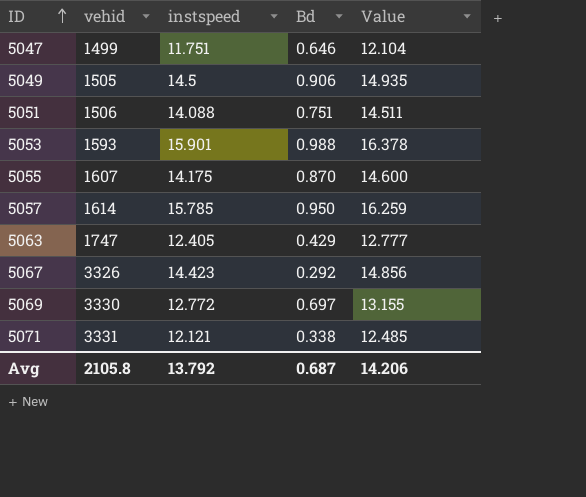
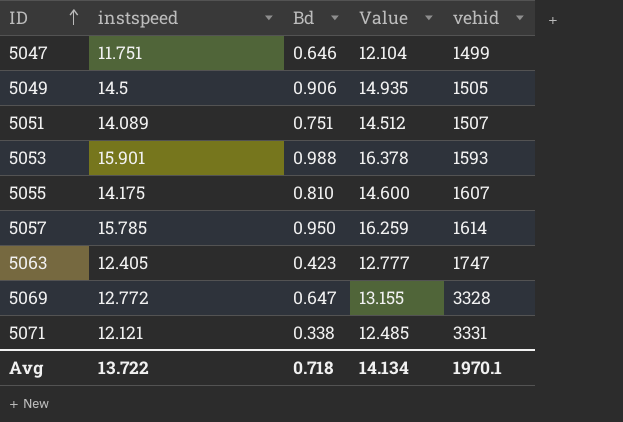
column vehid | position: 2 -> 5
row 5067: 3326 | 14.423 | 0.292 | 14.856 -> none
5051 | instspeed: 14.088 -> 14.089
5051 | Value: 14.511 -> 14.512
5051 | vehid: 1506 -> 1507
5055 | Bd: 0.870 -> 0.810
5063 | Bd: 0.429 -> 0.423
5069 | Bd: 0.697 -> 0.647
5069 | vehid: 3330 -> 3328
Avg | instspeed: 13.792 -> 13.722
Avg | Bd: 0.687 -> 0.718
Avg | Value: 14.206 -> 14.134
Avg | vehid: 2105.8 -> 1970.1

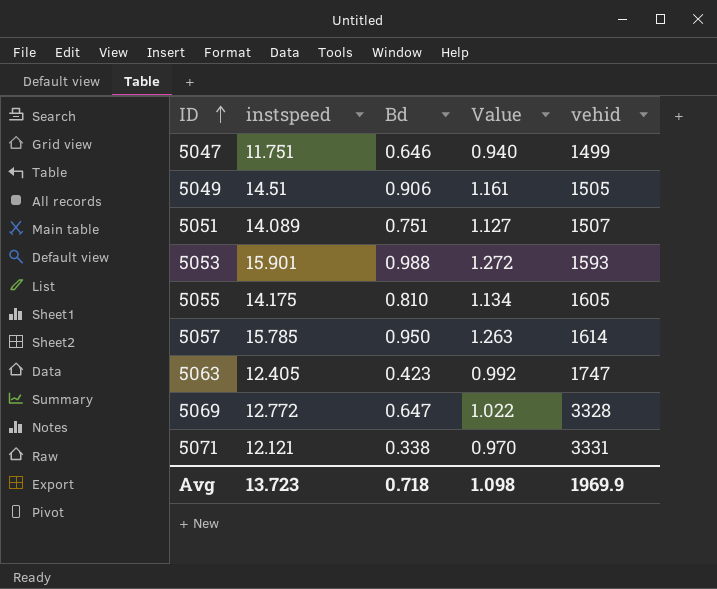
column Value | formula: [instspeed] * 1.03 -> [instspeed] * 0.08
5049 | instspeed: 14.5 -> 14.51
5055 | vehid: 1607 -> 1605
Avg | instspeed: 13.722 -> 13.723
Avg | Value: 14.134 -> 1.098
Avg | vehid: 1970.1 -> 1969.9

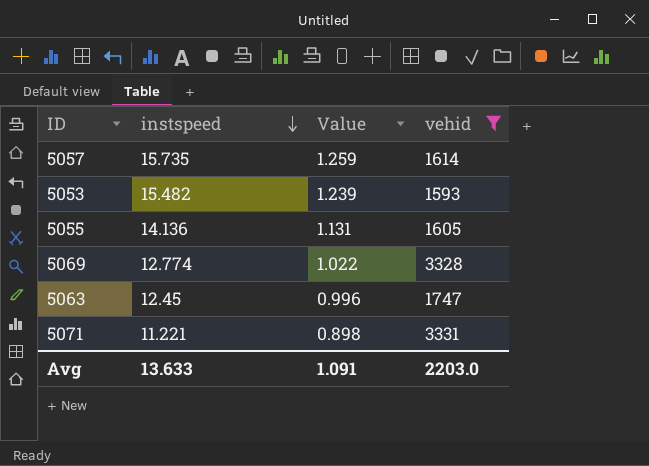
filter: none -> vehid >= 1593
row order: ID ascending -> instspeed descending
column Bd | position: 3 -> none
5057 | instspeed: 15.785 -> 15.735
5057 | Value: 1.263 -> 1.259
5053 | instspeed: 15.901 -> 15.482
5053 | Value: 1.272 -> 1.239
5055 | instspeed: 14.175 -> 14.136
5055 | Value: 1.134 -> 1.131
5069 | instspeed: 12.772 -> 12.774
5063 | instspeed: 12.405 -> 12.45
5063 | Value: 0.992 -> 0.996
5071 | instspeed: 12.121 -> 11.221
5071 | Value: 0.970 -> 0.898
Avg | instspeed: 13.723 -> 13.633
Avg | Value: 1.098 -> 1.091
Avg | vehid: 1969.9 -> 2203.0

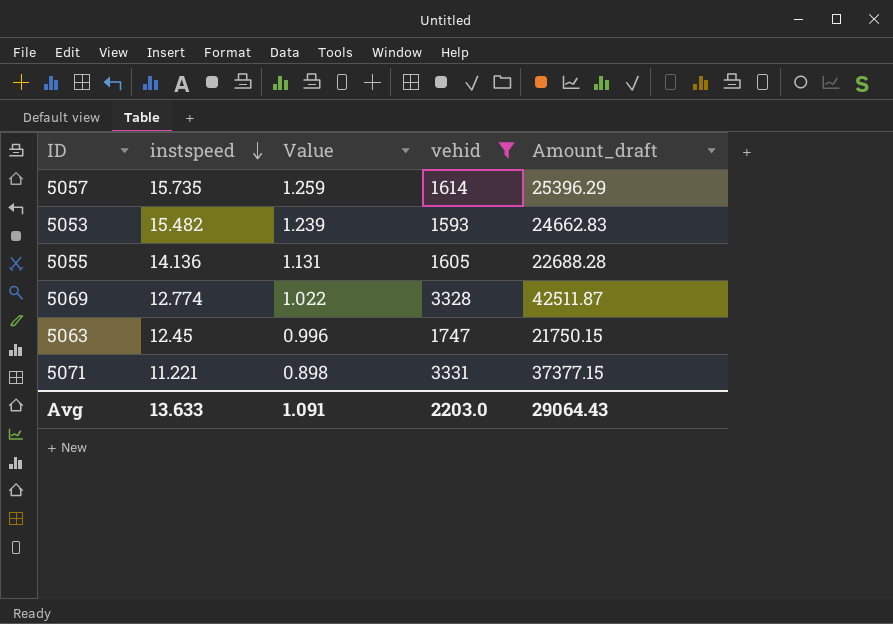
column Amount_draft | formula: none -> [instspeed] * [vehid]

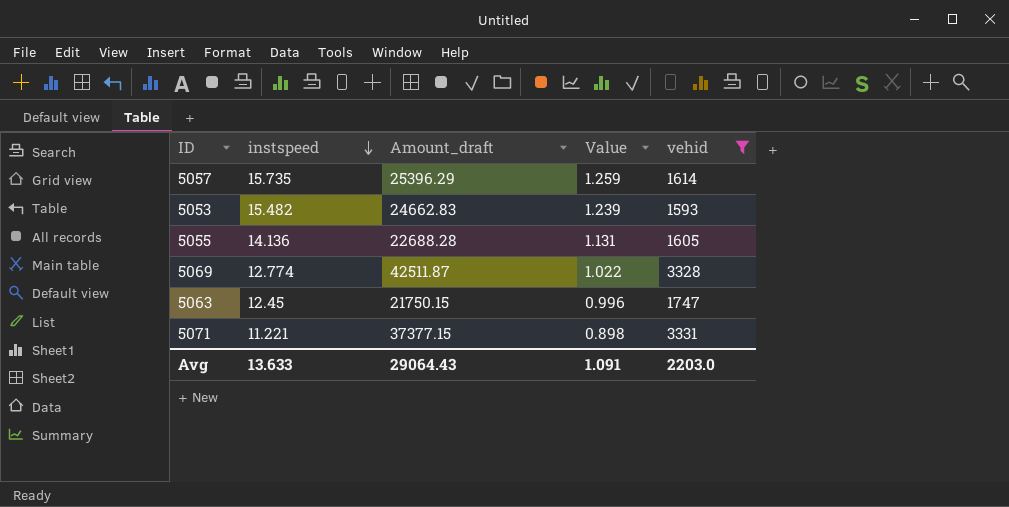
column Amount_draft | position: 5 -> 3

